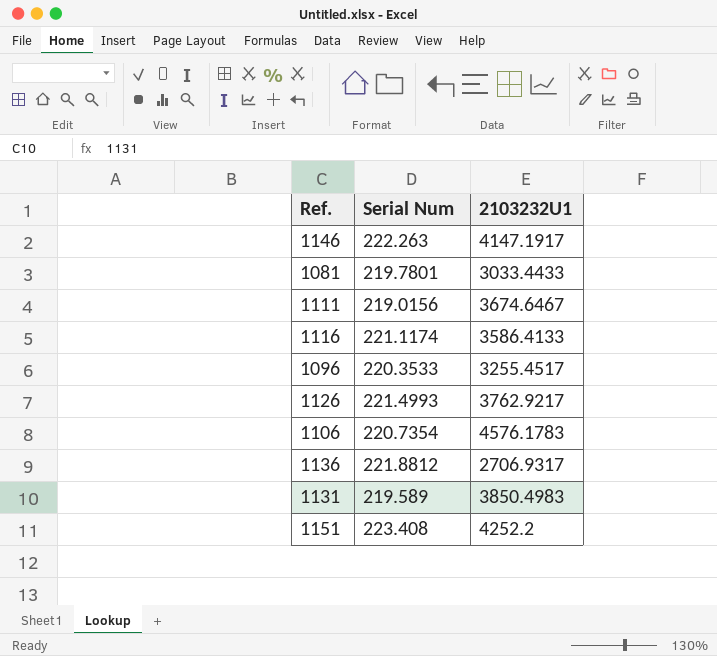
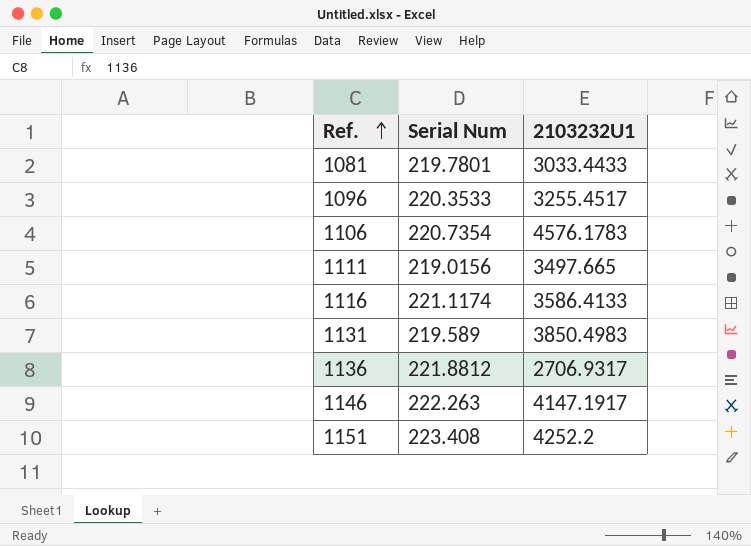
row order: none -> Ref. ascending
row 1126: 221.4993 | 3762.9217 -> none
1111 | 2103232U1: 3674.6467 -> 3497.665

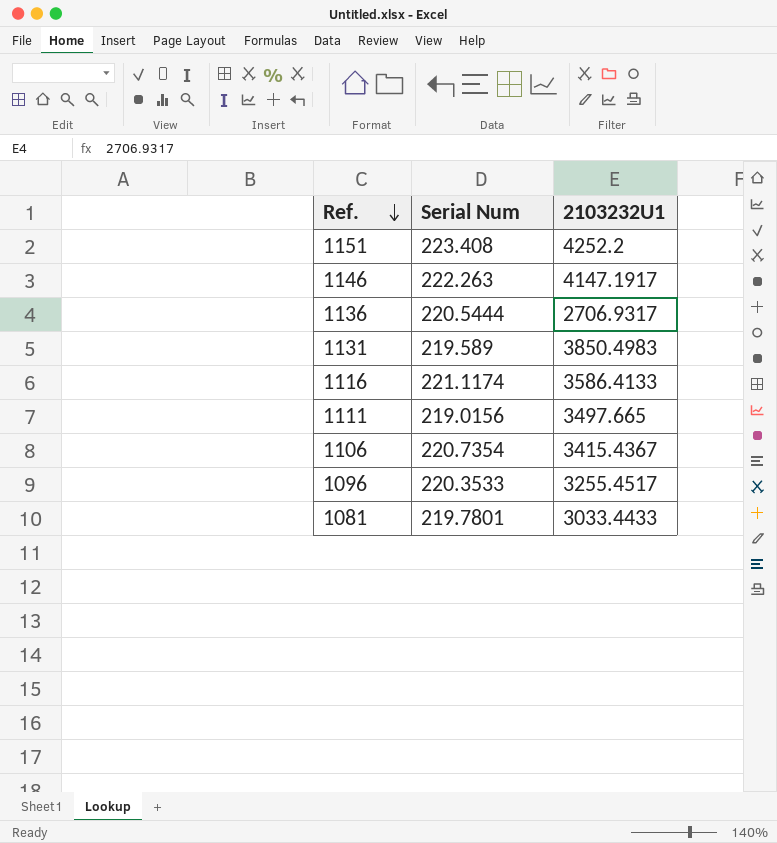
row order: Ref. ascending -> Ref. descending
1136 | Serial Num: 221.8812 -> 220.5444
1106 | 2103232U1: 4576.1783 -> 3415.4367

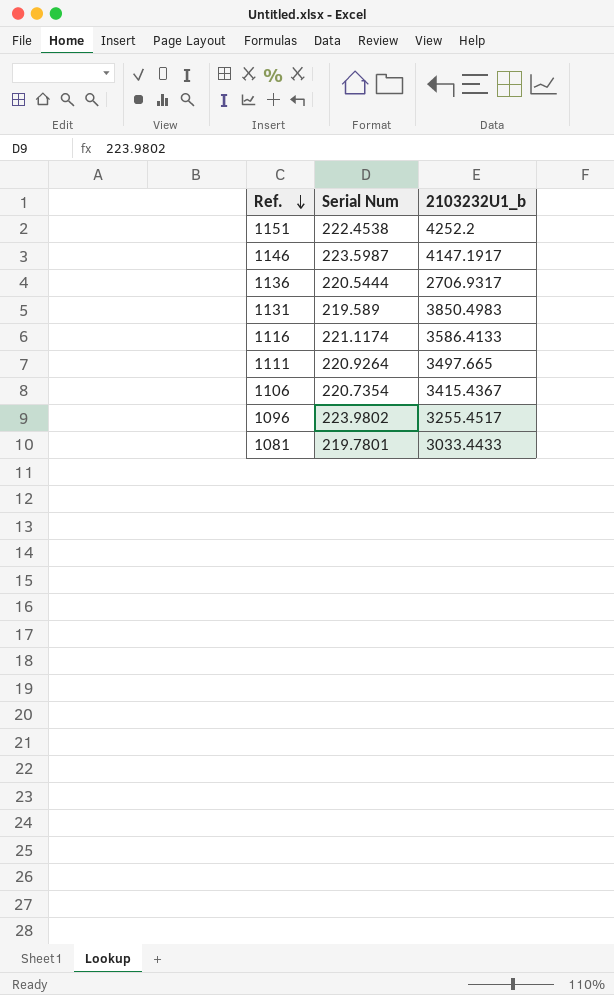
column name: 2103232U1 -> 2103232U1_b
1151 | Serial Num: 223.408 -> 222.4538
1146 | Serial Num: 222.263 -> 223.5987
1111 | Serial Num: 219.0156 -> 220.9264
1096 | Serial Num: 220.3533 -> 223.9802

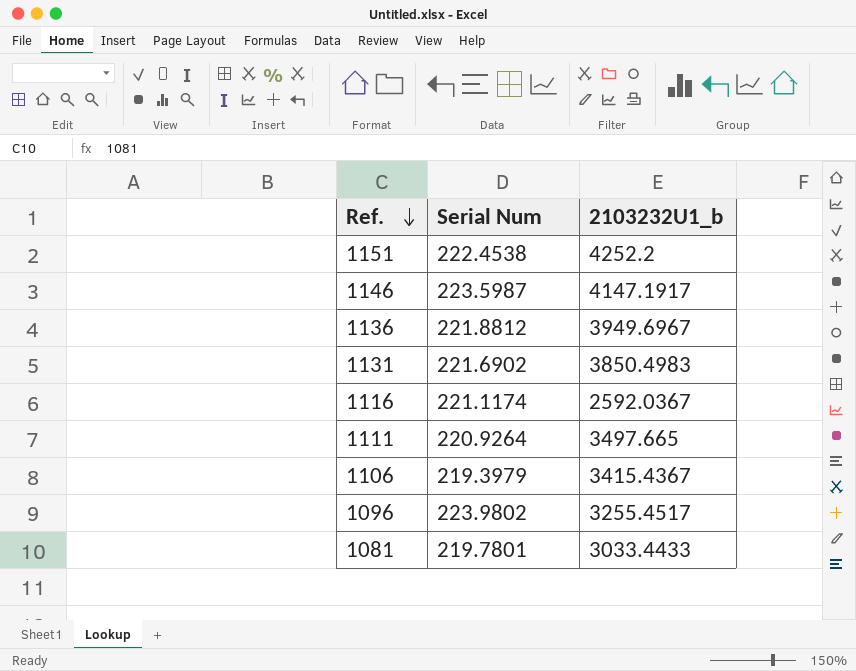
1136 | Serial Num: 220.5444 -> 221.8812
1136 | 2103232U1_b: 2706.9317 -> 3949.6967
1131 | Serial Num: 219.589 -> 221.6902
1116 | 2103232U1_b: 3586.4133 -> 2592.0367
1106 | Serial Num: 220.7354 -> 219.3979

